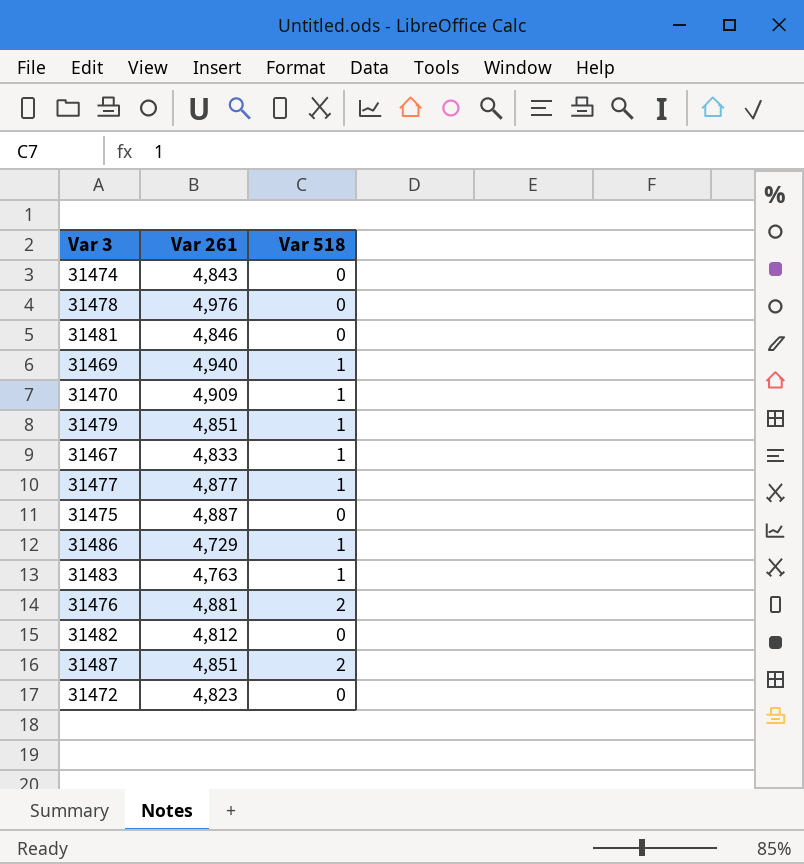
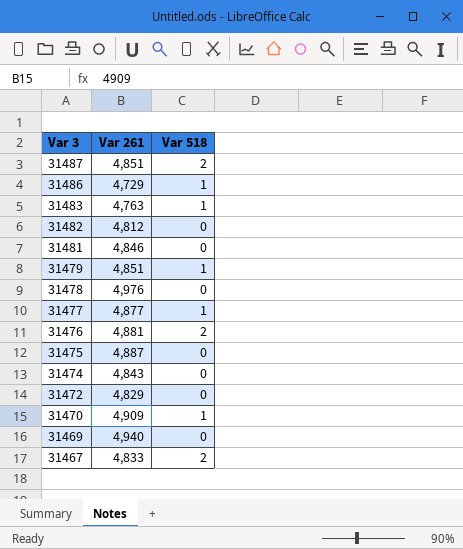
row order: none -> Var 3 descending
31472 | Var 261: 4,823 -> 4,829
31469 | Var 518: 1 -> 0
31467 | Var 518: 1 -> 2

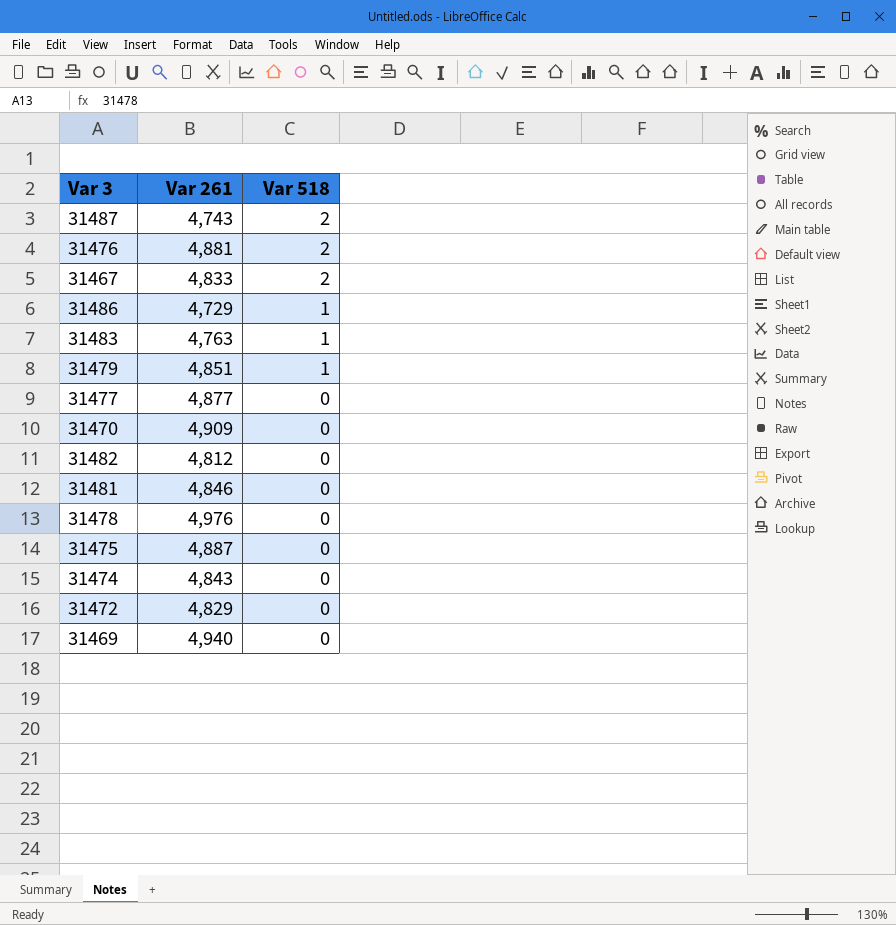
row order: Var 3 descending -> Var 518 descending
31487 | Var 261: 4,851 -> 4,743
31477 | Var 518: 1 -> 0
31470 | Var 518: 1 -> 0

